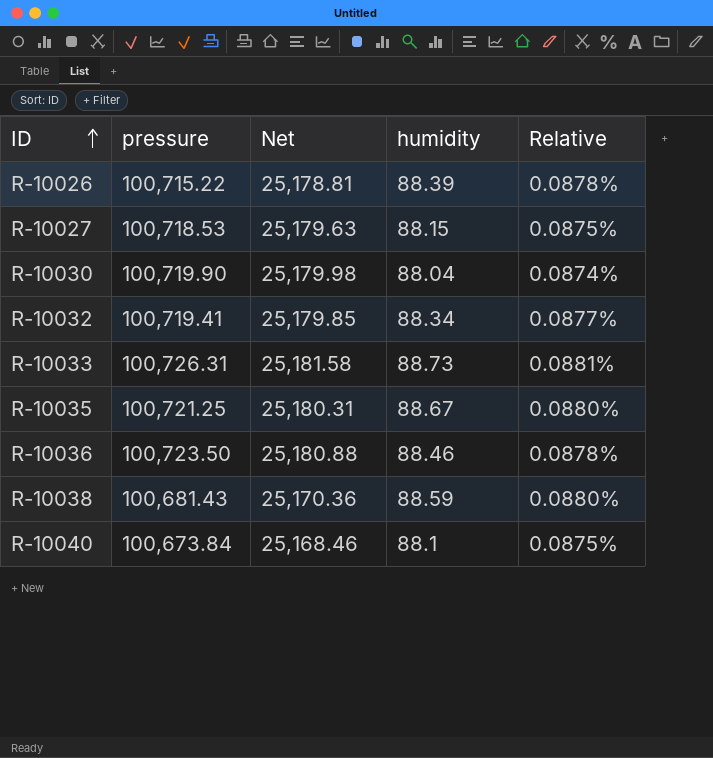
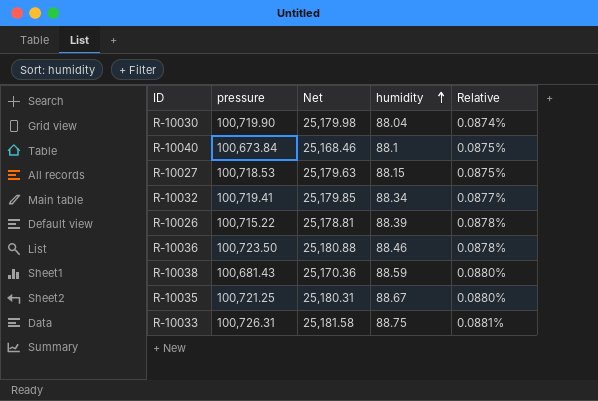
row order: ID ascending -> humidity ascending
R-10033 | humidity: 88.73 -> 88.75

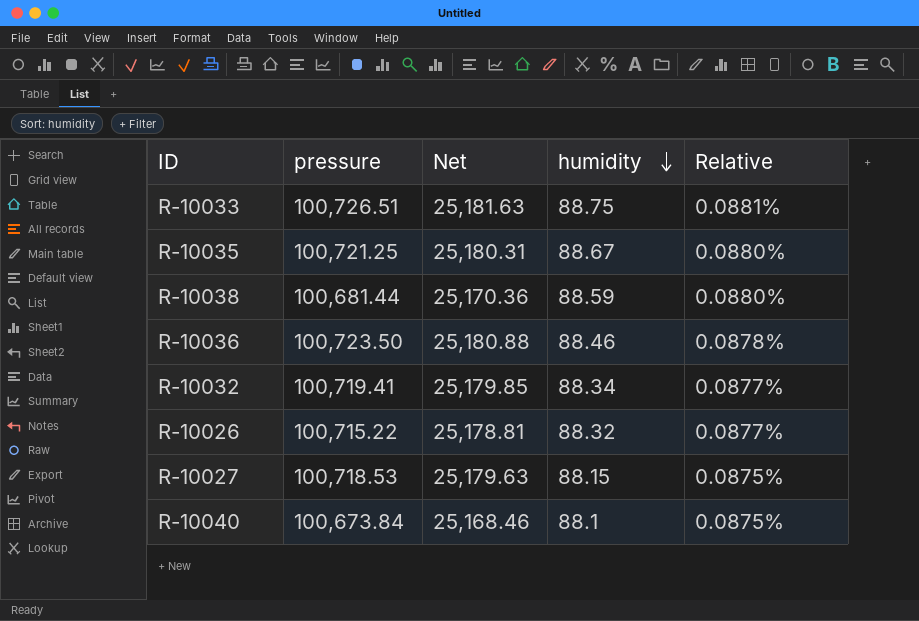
row order: humidity ascending -> humidity descending
row R-10030: 100,719.90 | 25,179.98 | 88.04 | 0.0874% -> none
R-10033 | pressure: 100,726.31 -> 100,726.51
R-10033 | Net: 25,181.58 -> 25,181.63
R-10038 | pressure: 100,681.43 -> 100,681.44
R-10026 | humidity: 88.39 -> 88.32
R-10026 | Relative: 0.0878% -> 0.0877%

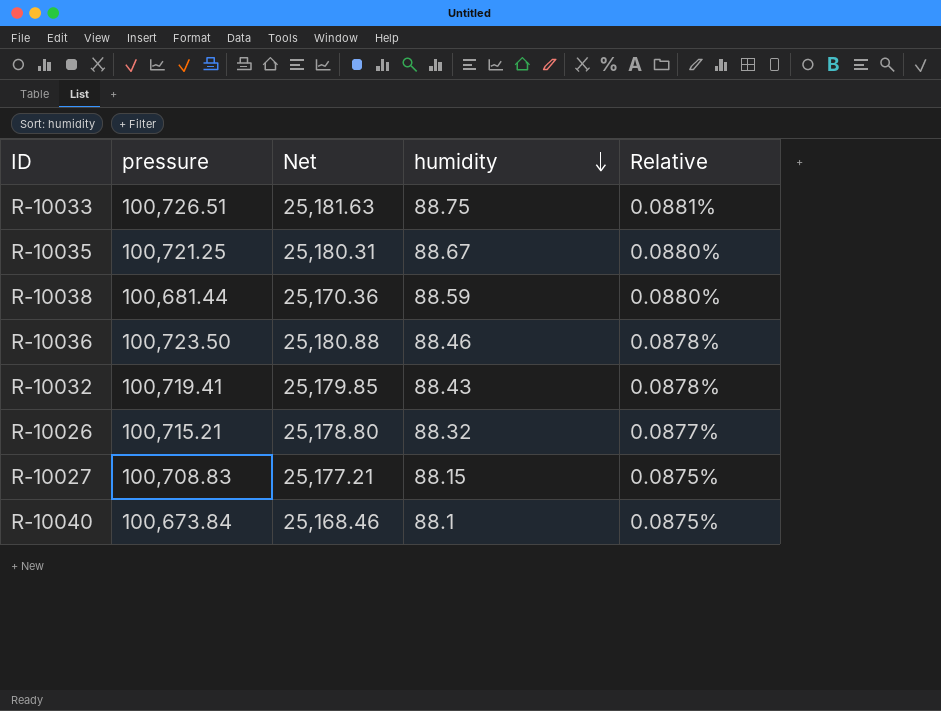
R-10032 | humidity: 88.34 -> 88.43
R-10032 | Relative: 0.0877% -> 0.0878%
R-10026 | pressure: 100,715.22 -> 100,715.21
R-10026 | Net: 25,178.81 -> 25,178.80
R-10027 | pressure: 100,718.53 -> 100,708.83
R-10027 | Net: 25,179.63 -> 25,177.21

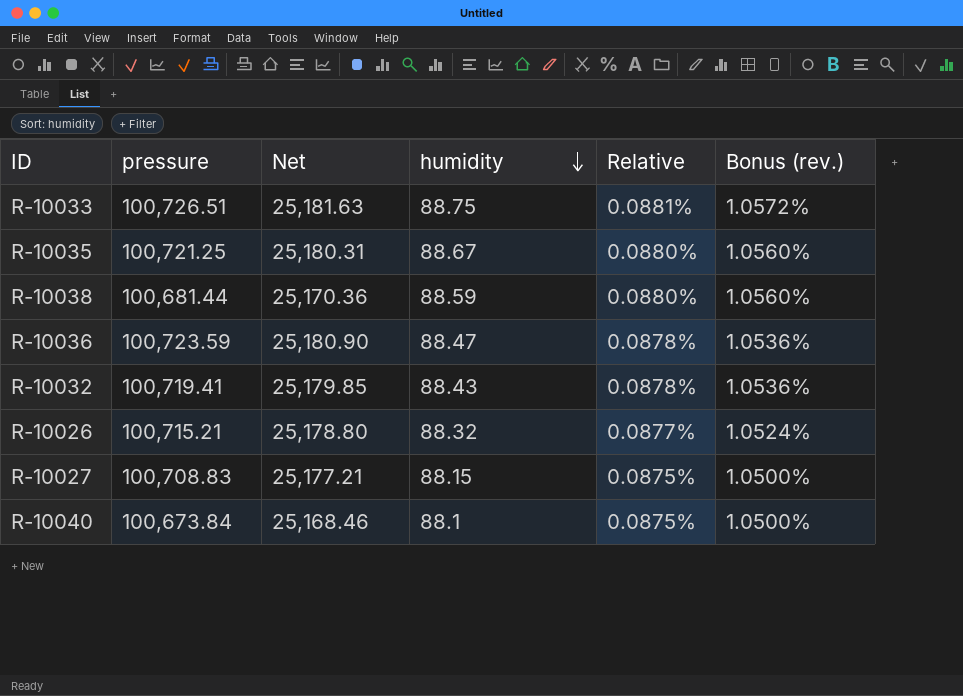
column Bonus (rev.) | formula: none -> [Relative] * 12
R-10036 | pressure: 100,723.50 -> 100,723.59
R-10036 | Net: 25,180.88 -> 25,180.90
R-10036 | humidity: 88.46 -> 88.47

